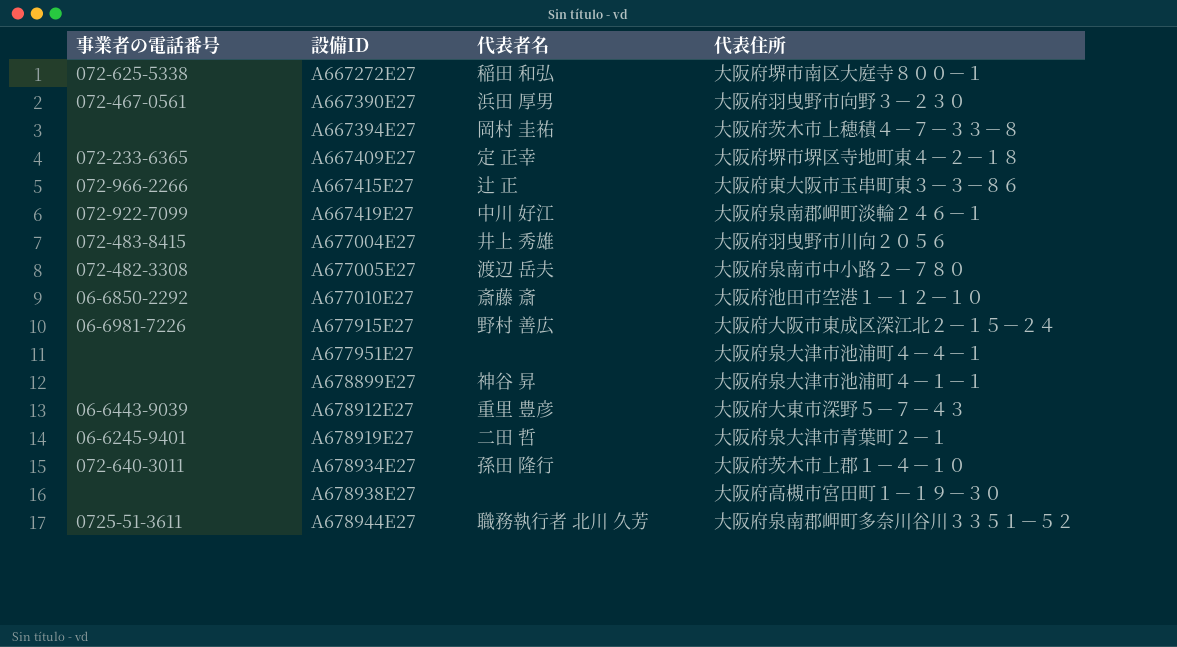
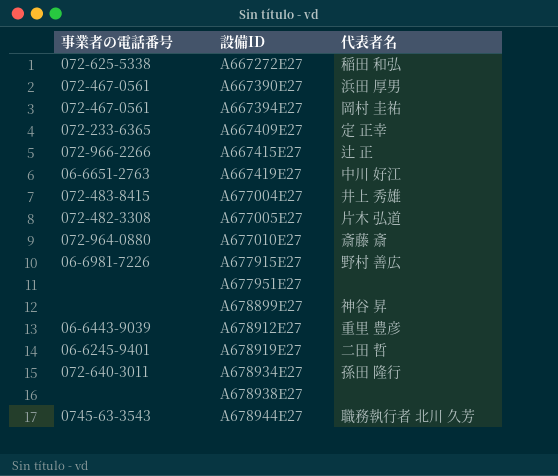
column 代表住所 | position: 4 -> none
A667394E27 | 事業者の電話番号: none -> 072-467-0561
A667419E27 | 事業者の電話番号: 072-922-7099 -> 06-6651-2763
A677005E27 | 代表者名: 渡辺 岳夫 -> 片木 弘道
A677010E27 | 事業者の電話番号: 06-6850-2292 -> 072-964-0880
A678944E27 | 事業者の電話番号: 0725-51-3611 -> 0745-63-3543

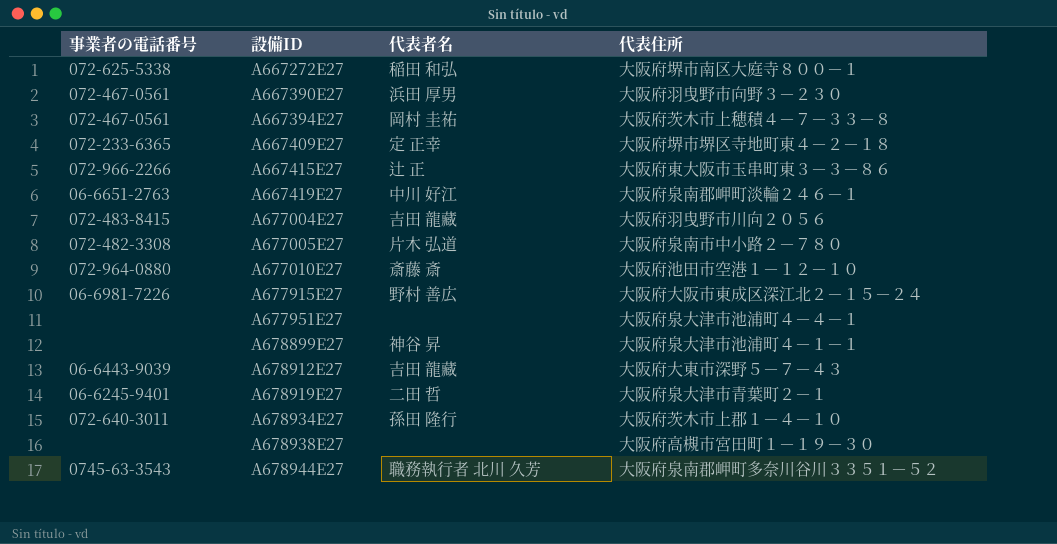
column 代表住所 | position: none -> 4
A677004E27 | 代表者名: 井上 秀雄 -> 吉田 龍藏
A678912E27 | 代表者名: 重里 豊彦 -> 吉田 龍藏

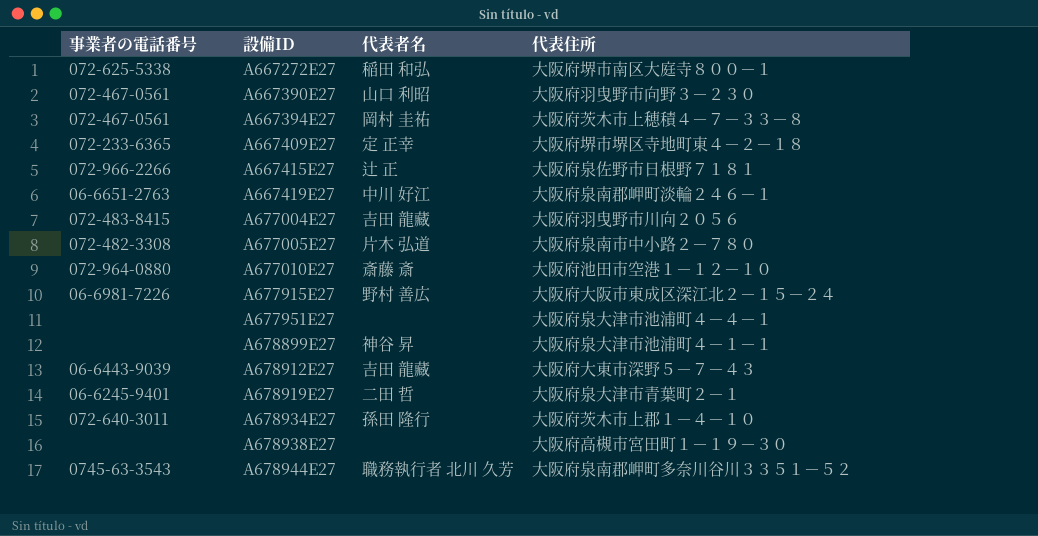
A667390E27 | 代表者名: 浜田 厚男 -> 山口 利昭
A667415E27 | 代表住所: 大阪府東大阪市玉串町東３－３－８６ -> 大阪府泉佐野市日根野７１８１

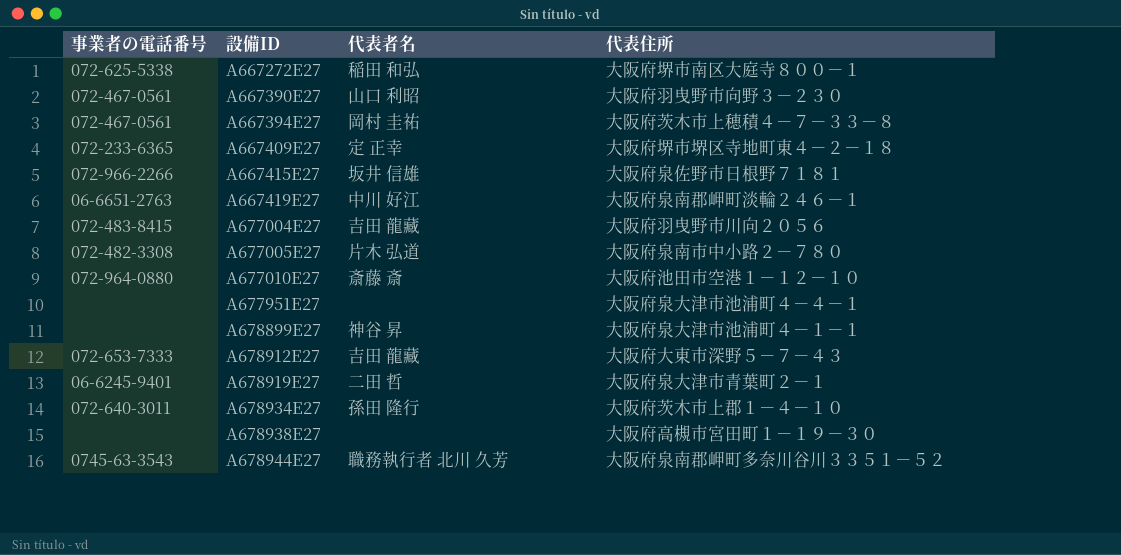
row A677915E27: 06-6981-7226 | 野村 善広 | 大阪府大阪市東成区深江北２－１５－２４ -> none
A667415E27 | 代表者名: 辻 正 -> 坂井 信雄
A678912E27 | 事業者の電話番号: 06-6443-9039 -> 072-653-7333

